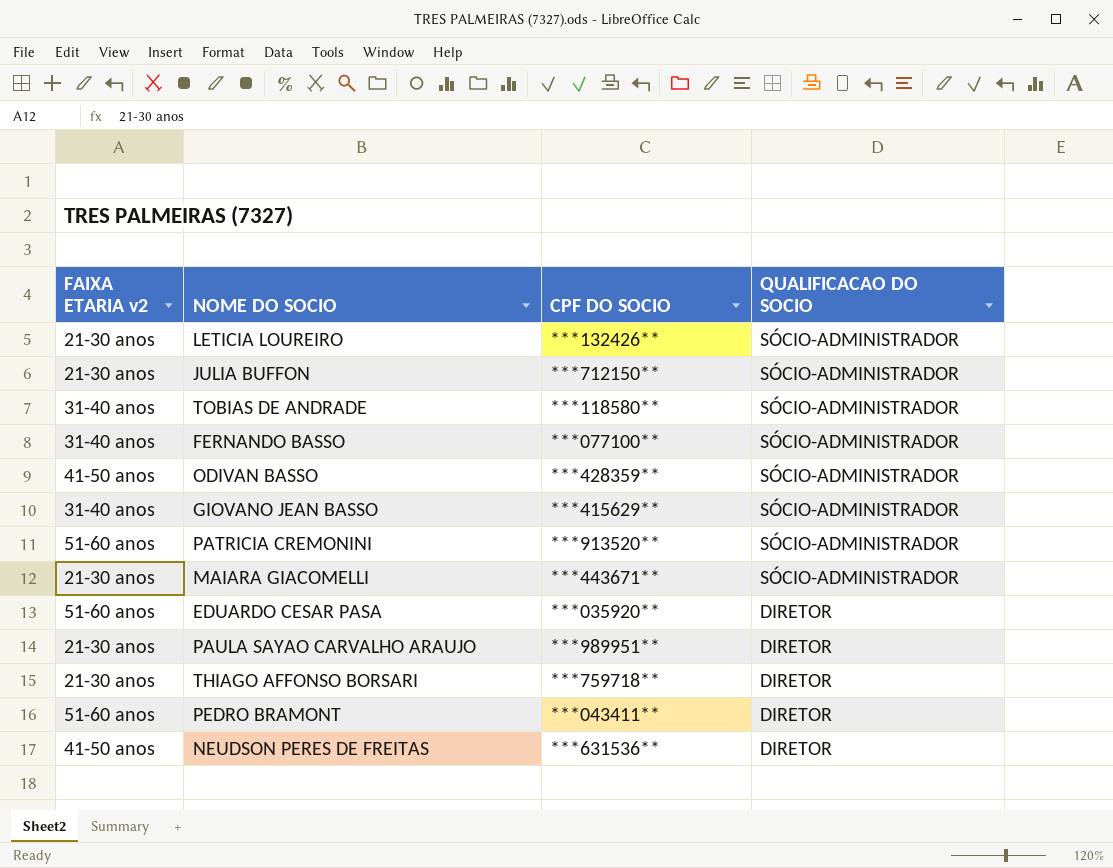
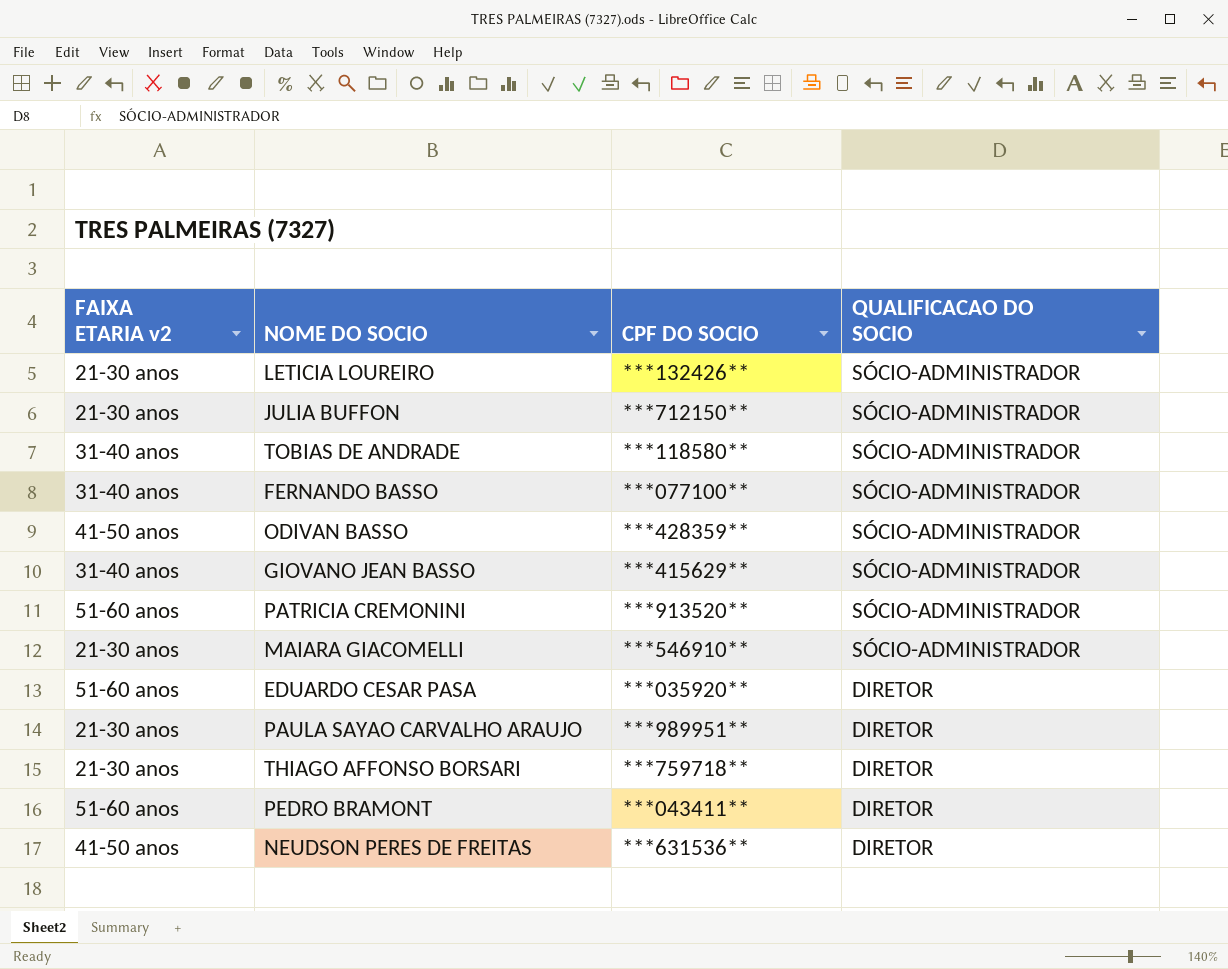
MAIARA GIACOMELLI | CPF DO SOCIO: ***443671** -> ***546910**

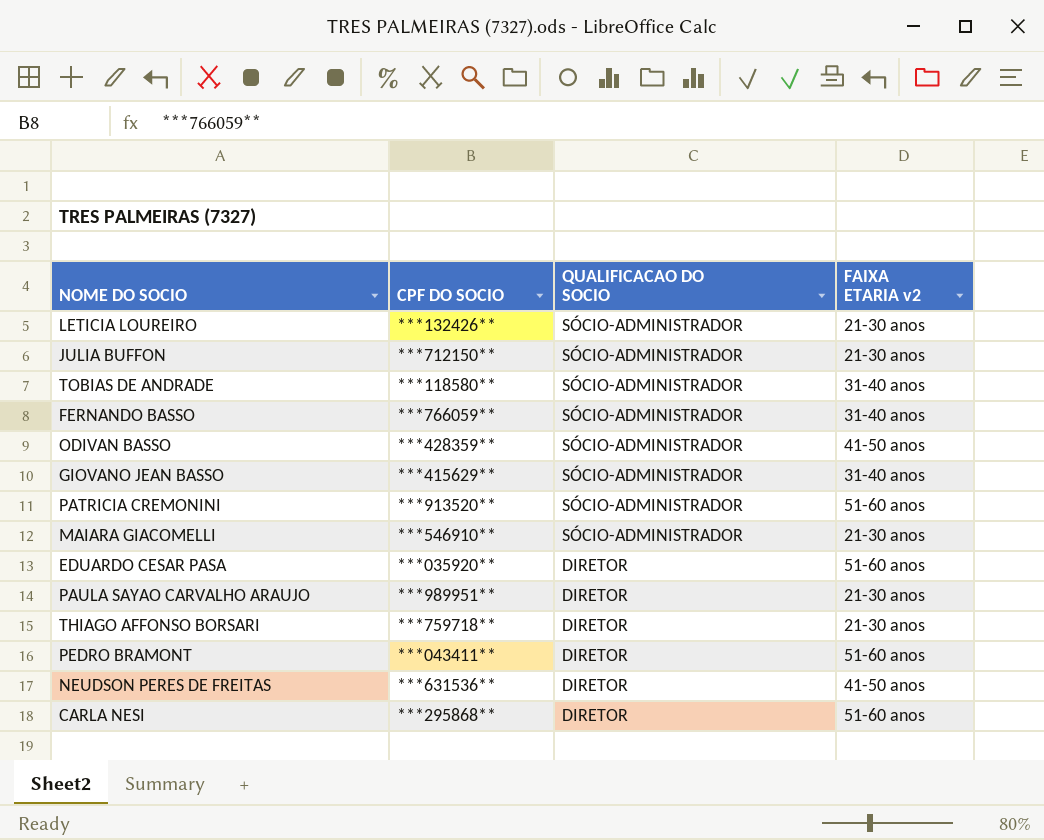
column FAIXA ETARIA v2 | position: 1 -> 4
FERNANDO BASSO | CPF DO SOCIO: ***077100** -> ***766059**
row CARLA NESI: none -> ***295868** | DIRETOR | 51-60 anos

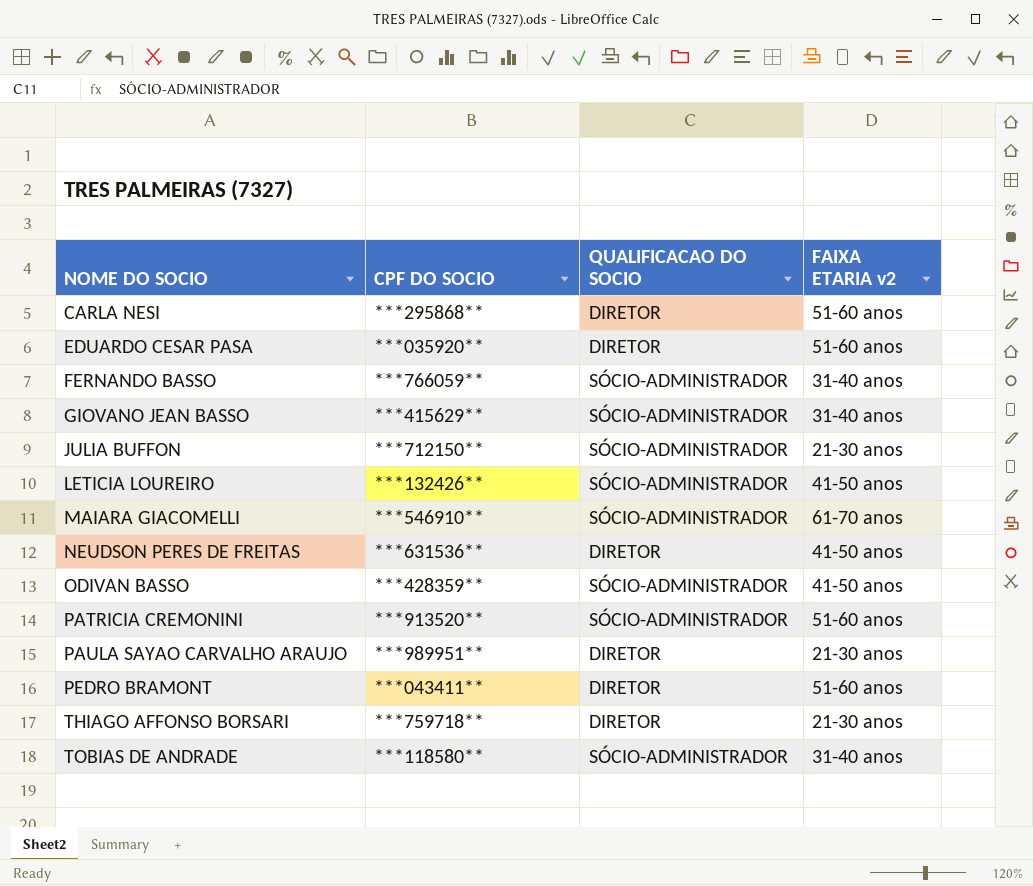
row order: QUALIFICACAO DO SOCIO descending -> NOME DO SOCIO ascending
LETICIA LOUREIRO | FAIXA ETARIA v2: 21-30 anos -> 41-50 anos
MAIARA GIACOMELLI | FAIXA ETARIA v2: 21-30 anos -> 61-70 anos

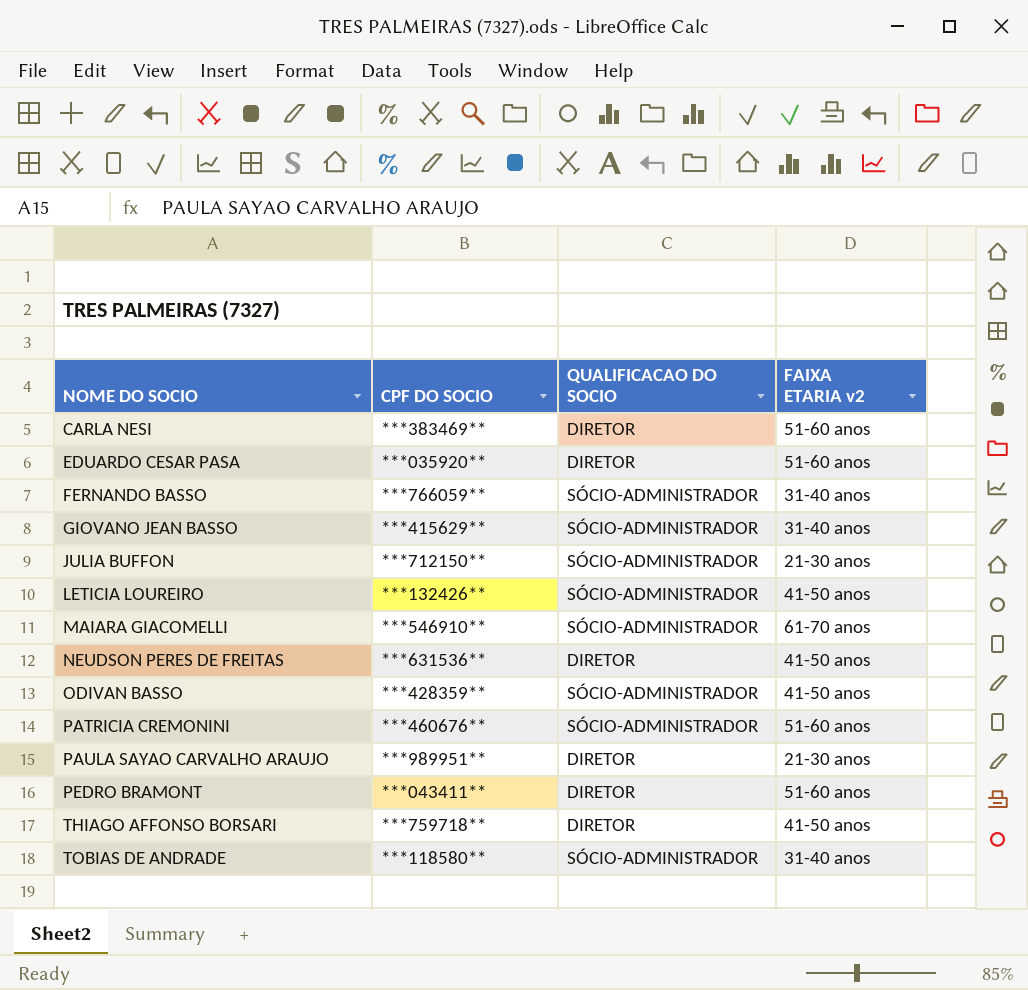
CARLA NESI | CPF DO SOCIO: ***295868** -> ***383469**
PATRICIA CREMONINI | CPF DO SOCIO: ***913520** -> ***460676**
THIAGO AFFONSO BORSARI | FAIXA ETARIA v2: 21-30 anos -> 41-50 anos

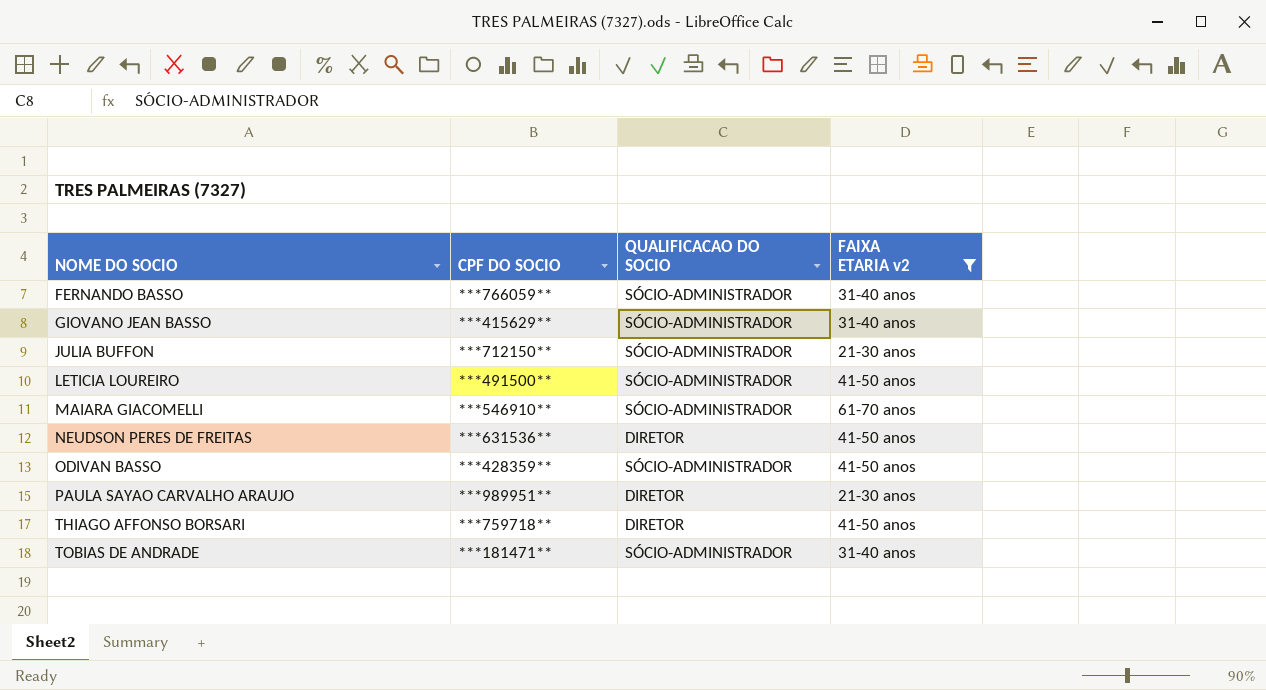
filter: none -> FAIXA ETARIA v2 != 51-60 anos
LETICIA LOUREIRO | CPF DO SOCIO: ***132426** -> ***491500**
TOBIAS DE ANDRADE | CPF DO SOCIO: ***118580** -> ***181471**

